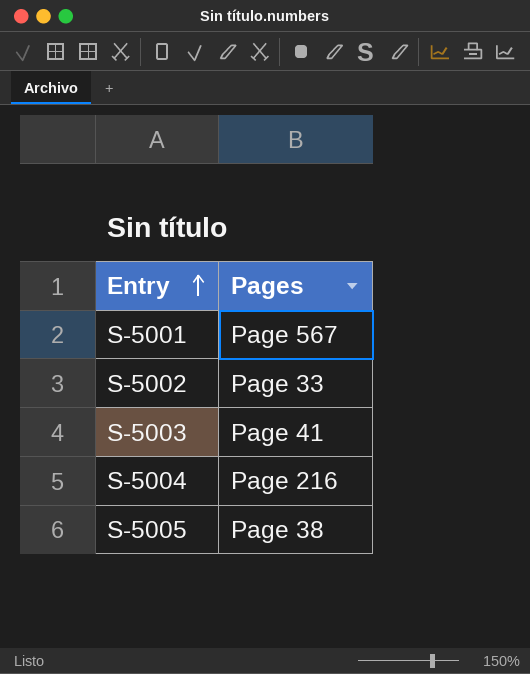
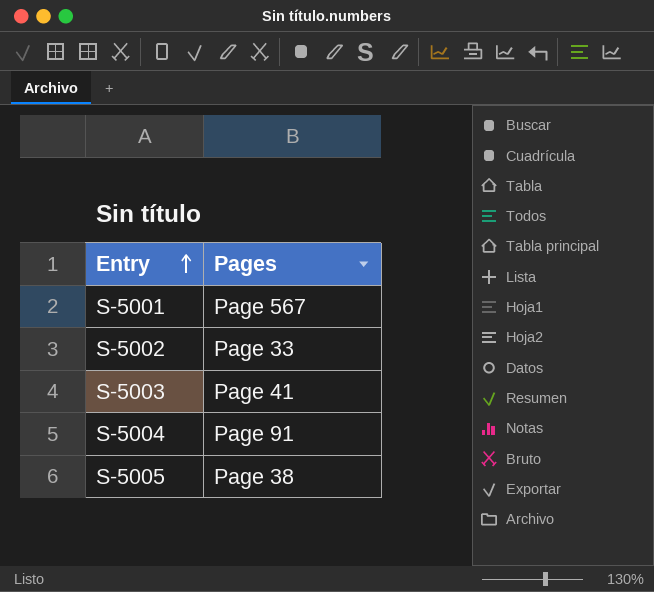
S-5004 | Pages: Page 216 -> Page 91

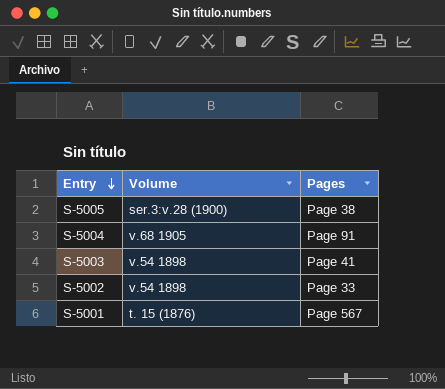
row order: Entry ascending -> Entry descending
column Volume | position: none -> 2

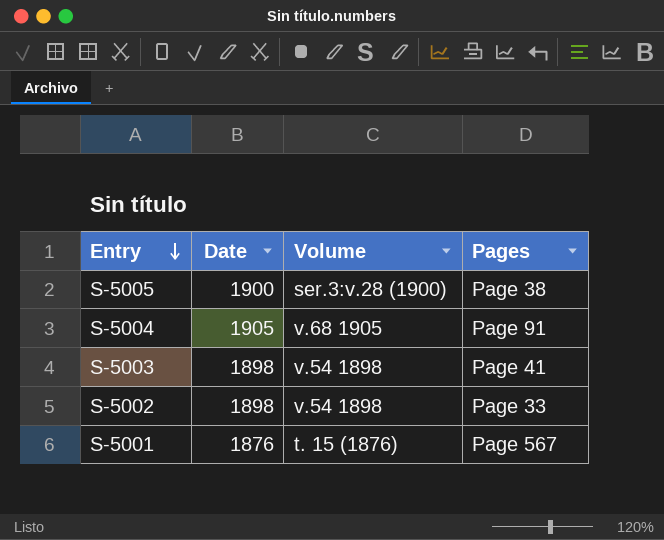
column Date | position: none -> 2

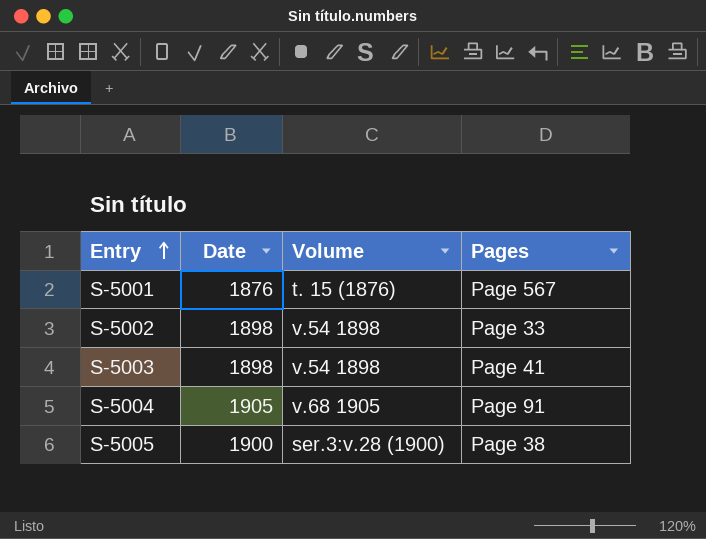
row order: Entry descending -> Entry ascending

